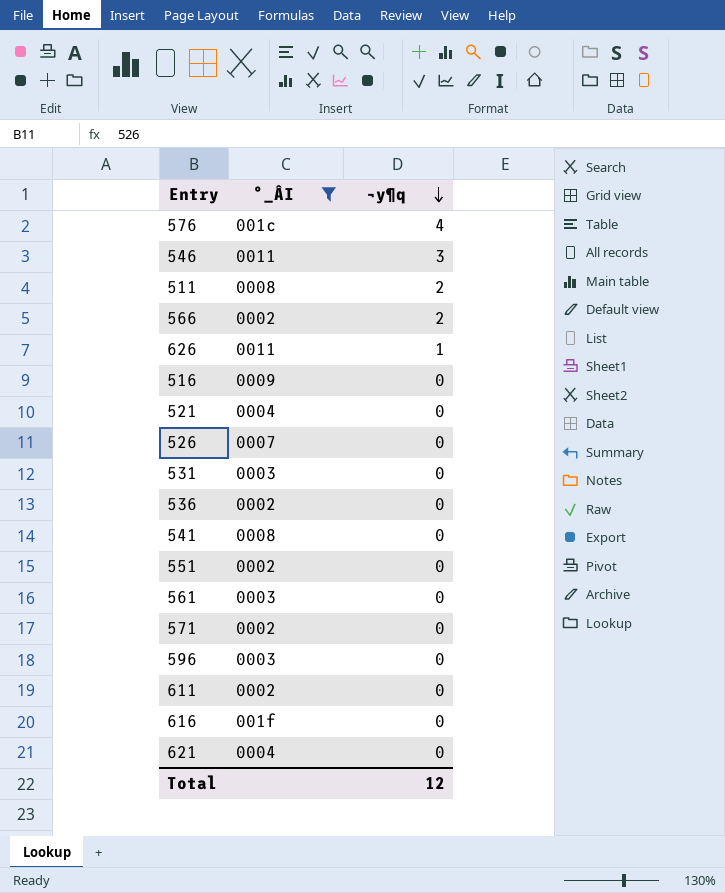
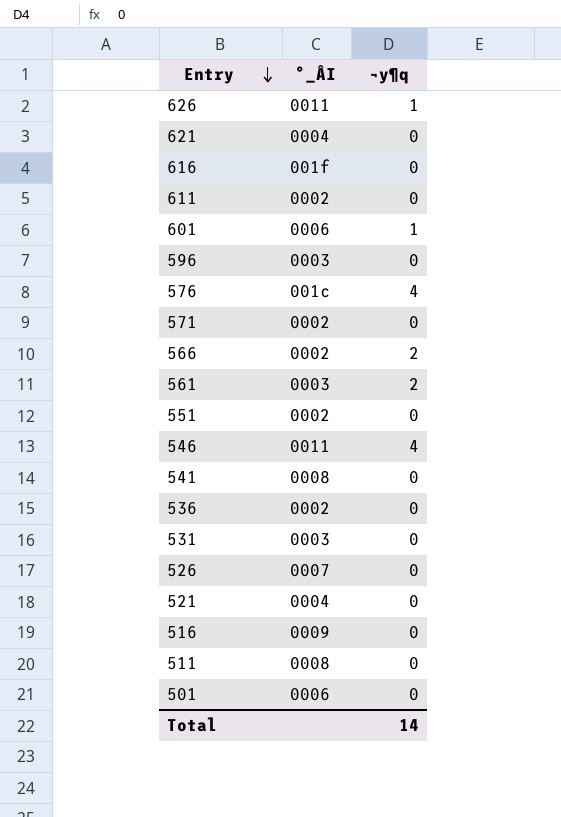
filter: °_ÂI != 0006 -> none
row order: ¬y¶q descending -> Entry descending
561 | ¬y¶q: 0 -> 2
546 | ¬y¶q: 3 -> 4
511 | ¬y¶q: 2 -> 0
Total | ¬y¶q: 12 -> 14

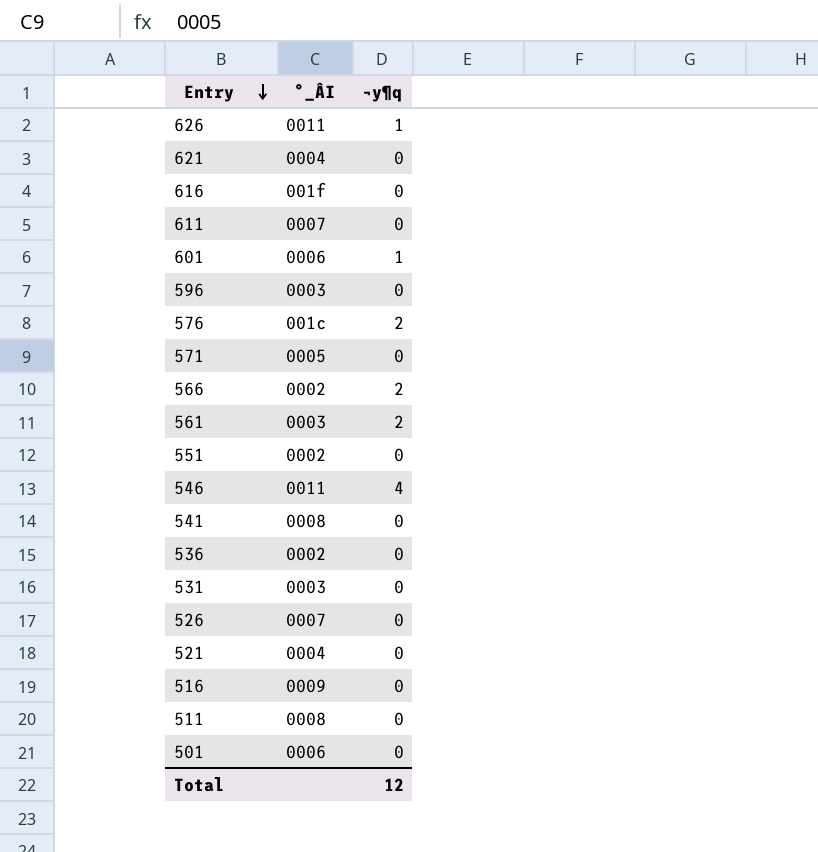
611 | °_ÂI: 0002 -> 0007
576 | ¬y¶q: 4 -> 2
571 | °_ÂI: 0002 -> 0005
Total | ¬y¶q: 14 -> 12

